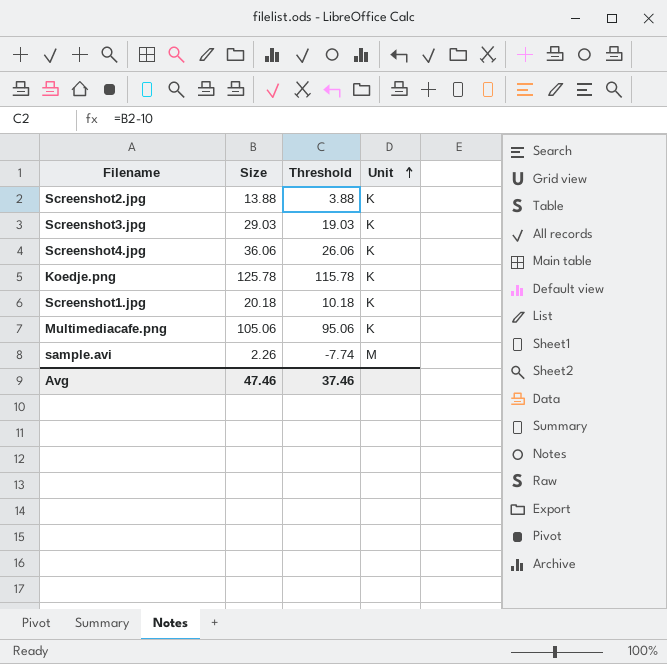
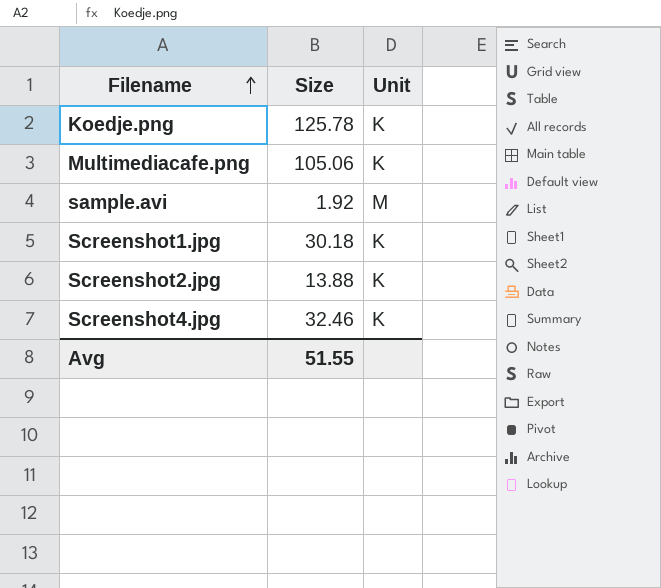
row order: Unit ascending -> Filename ascending
column Threshold | formula: [Size] - 10 -> none
row Screenshot3.jpg: 29.03 | 19.03 | K -> none
sample.avi | Size: 2.26 -> 1.92
Screenshot1.jpg | Size: 20.18 -> 30.18
Screenshot4.jpg | Size: 36.06 -> 32.46
Avg | Size: 47.46 -> 51.55

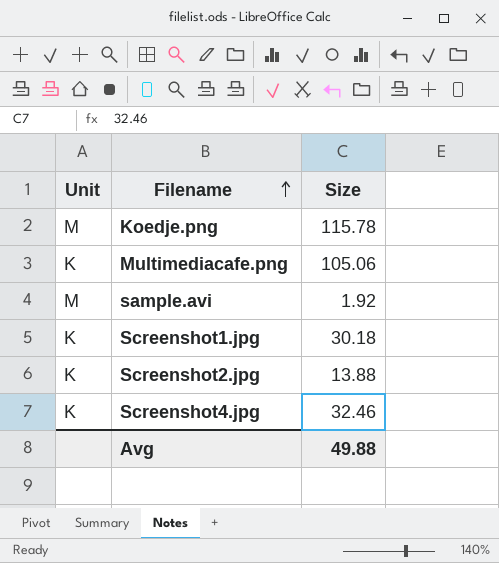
column Unit | position: 3 -> 1
Koedje.png | Unit: K -> M
Koedje.png | Size: 125.78 -> 115.78
Avg | Size: 51.55 -> 49.88

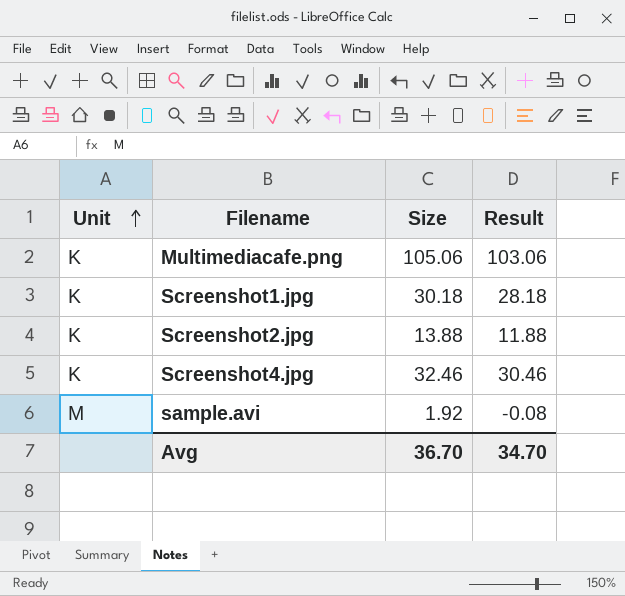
row order: Filename ascending -> Unit ascending
column Result | formula: none -> [Size] - 2
row Koedje.png: M | 115.78 -> none
Avg | Size: 49.88 -> 36.70

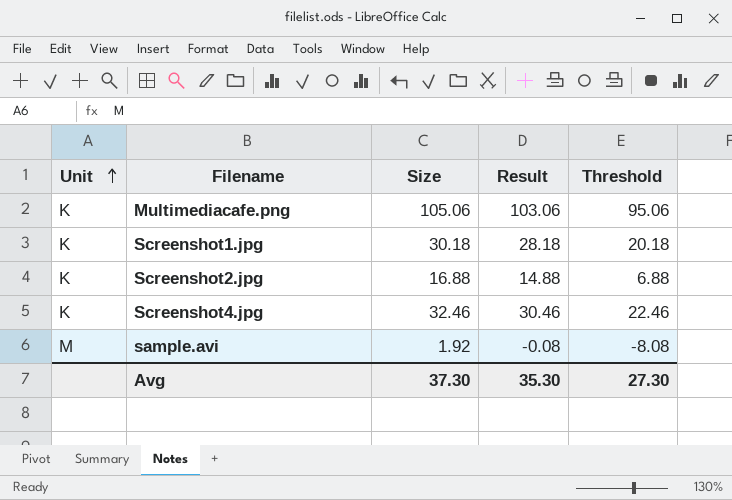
column Threshold | formula: none -> [Size] - 10
Screenshot2.jpg | Size: 13.88 -> 16.88
Screenshot2.jpg | Result: 11.88 -> 14.88
Avg | Size: 36.70 -> 37.30
Avg | Result: 34.70 -> 35.30

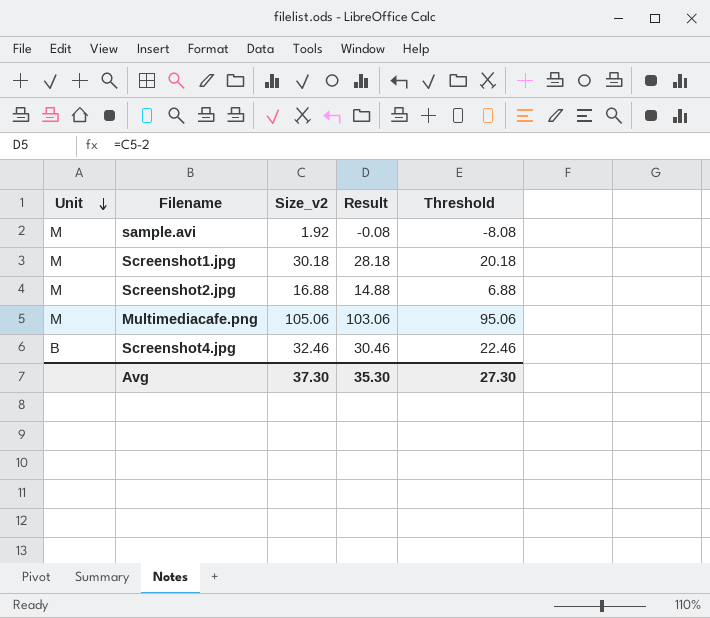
row order: Unit ascending -> Unit descending
column name: Size -> Size_v2
Screenshot1.jpg | Unit: K -> M
Screenshot2.jpg | Unit: K -> M
Multimediacafe.png | Unit: K -> M
Screenshot4.jpg | Unit: K -> B

